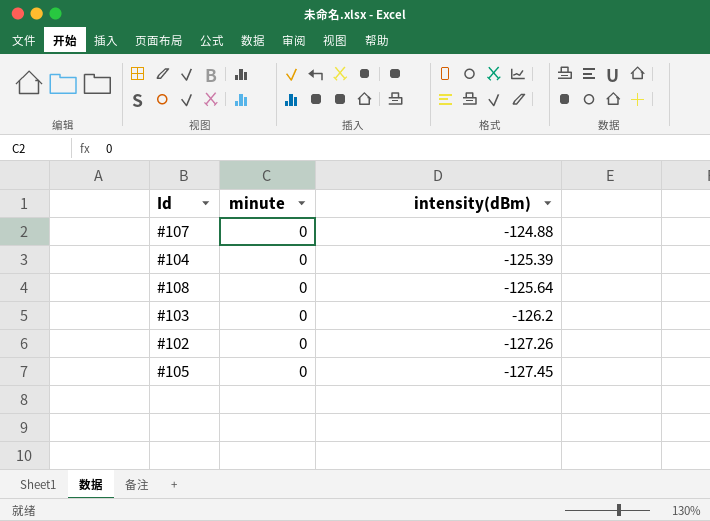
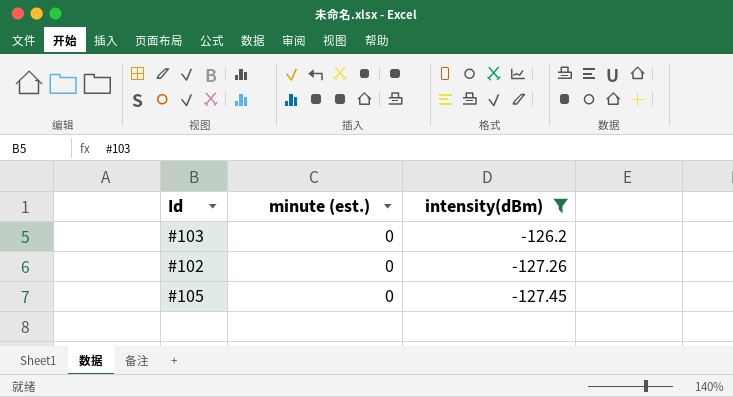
filter: none -> intensity(dBm) <= -126.2
column name: minute -> minute (est.)

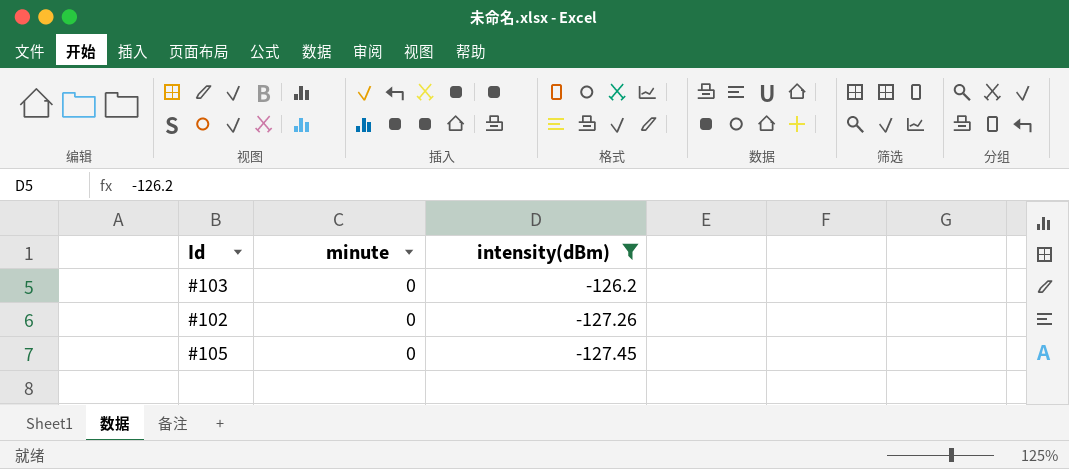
column name: minute (est.) -> minute

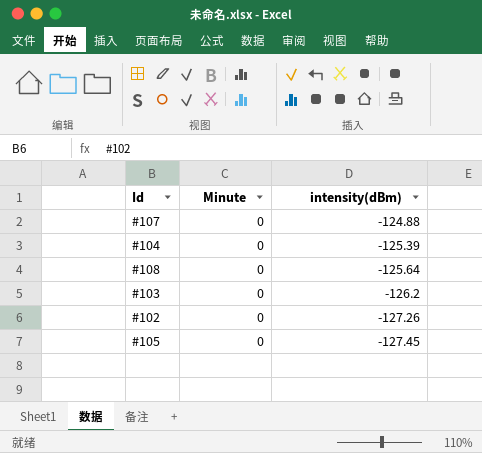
filter: intensity(dBm) <= -126.2 -> none
column name: minute -> Minute

